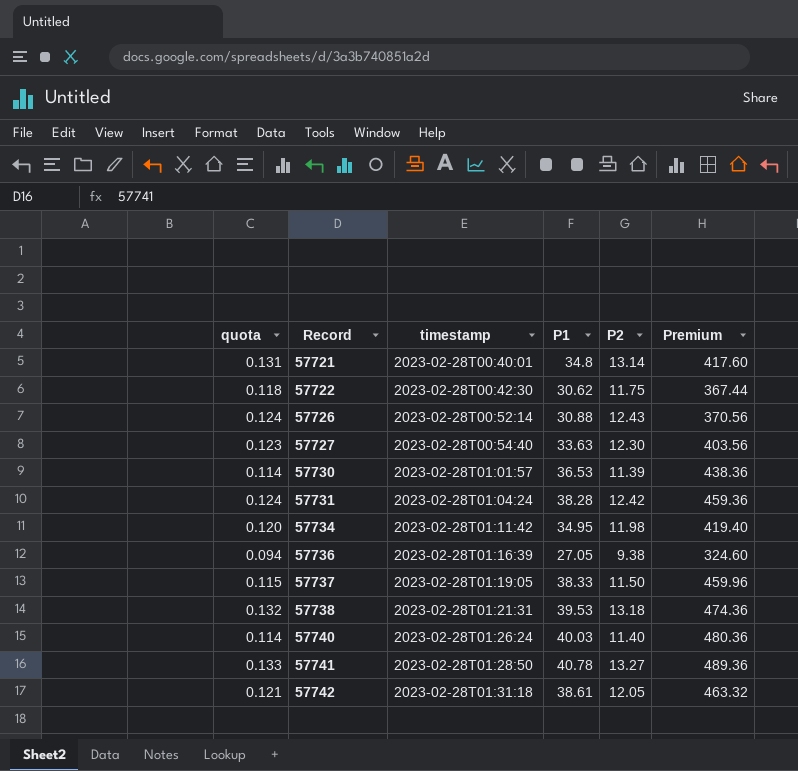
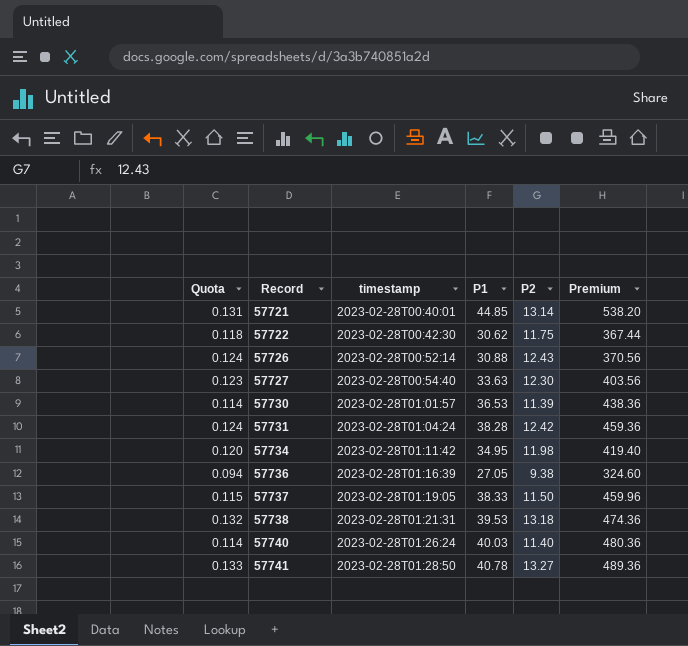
column name: quota -> Quota
row 57742: 0.121 | 2023-02-28T01:31:18 | 38.61 | 12.05 | 463.32 -> none
57721 | P1: 34.8 -> 44.85
57721 | Premium: 417.60 -> 538.20

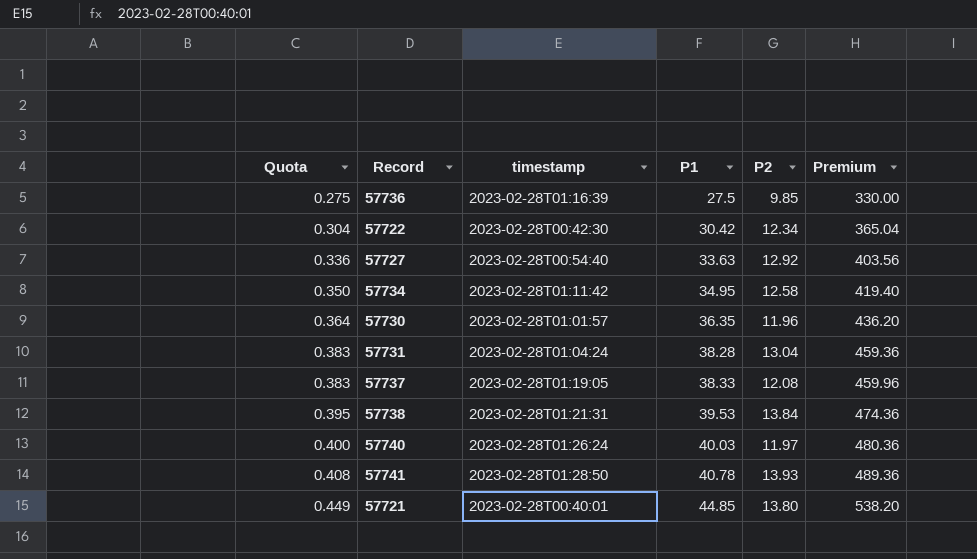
row order: Record ascending -> Quota ascending
column Quota | formula: [P2] * 0.01 -> [P1] * 0.01
row 57726: 0.124 | 2023-02-28T00:52:14 | 30.88 | 12.43 | 370.56 -> none
57736 | P1: 27.05 -> 27.5
57736 | P2: 9.38 -> 9.85
57736 | Premium: 324.60 -> 330.00
57722 | P1: 30.62 -> 30.42
57722 | P2: 11.75 -> 12.34
57722 | Premium: 367.44 -> 365.04
57727 | P2: 12.30 -> 12.92
57734 | P2: 11.98 -> 12.58
57730 | P1: 36.53 -> 36.35
57730 | P2: 11.39 -> 11.96
57730 | Premium: 438.36 -> 436.20
57731 | P2: 12.42 -> 13.04
57737 | P2: 11.50 -> 12.08
57738 | P2: 13.18 -> 13.84
57740 | P2: 11.40 -> 11.97
57741 | P2: 13.27 -> 13.93
57721 | P2: 13.14 -> 13.80

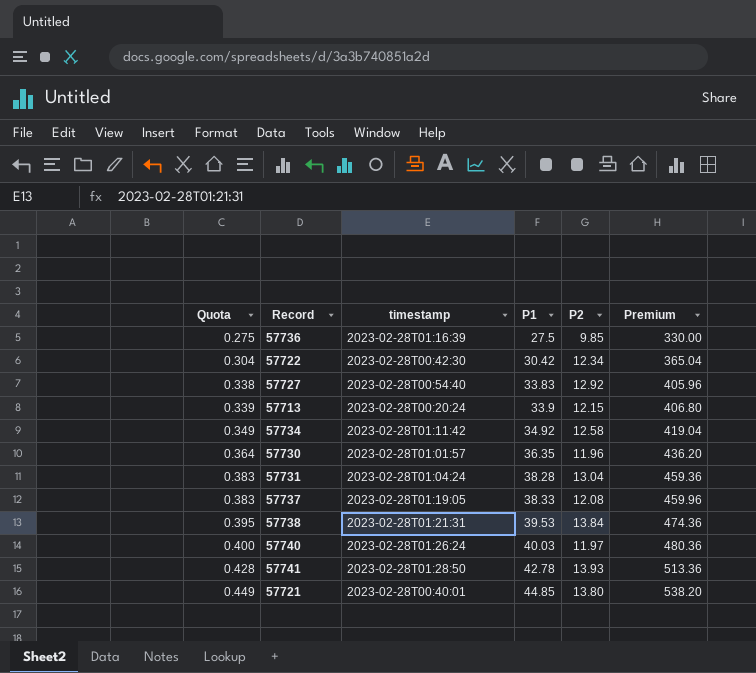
57727 | Quota: 0.336 -> 0.338
57727 | P1: 33.63 -> 33.83
57727 | Premium: 403.56 -> 405.96
row 57713: none -> 0.339 | 2023-02-28T00:20:24 | 33.9 | 12.15 | 406.80
57734 | Quota: 0.350 -> 0.349
57734 | P1: 34.95 -> 34.92
57734 | Premium: 419.40 -> 419.04
57741 | Quota: 0.408 -> 0.428
57741 | P1: 40.78 -> 42.78
57741 | Premium: 489.36 -> 513.36

